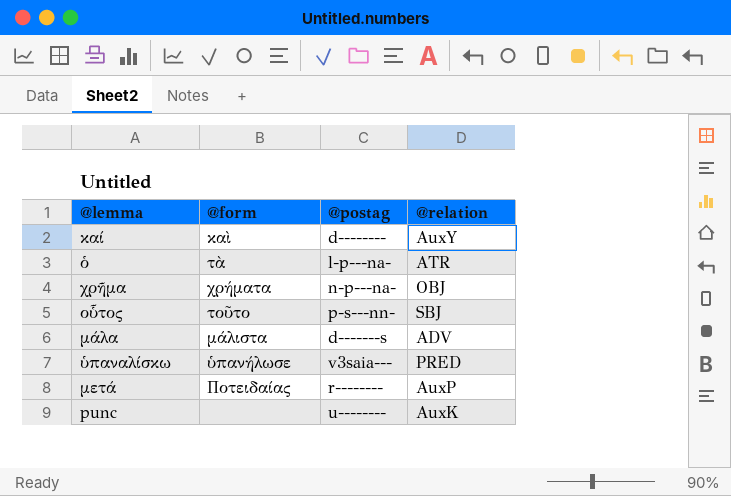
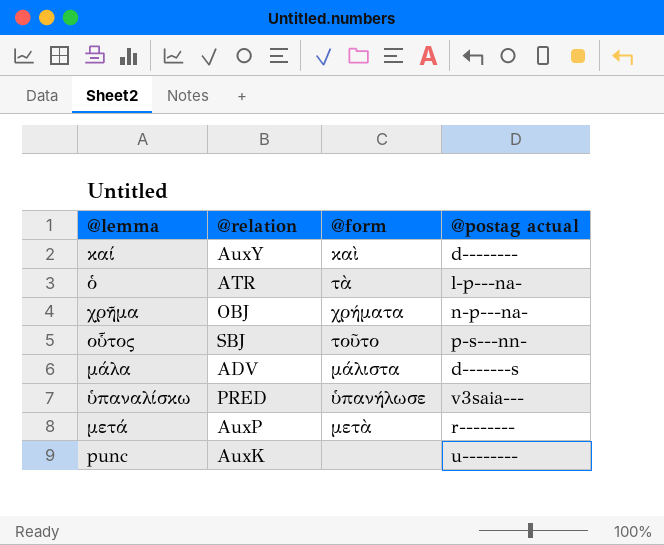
column @relation | position: 4 -> 2
column name: @postag -> @postag actual
μετά | @form: Ποτειδαίας -> μετὰ

